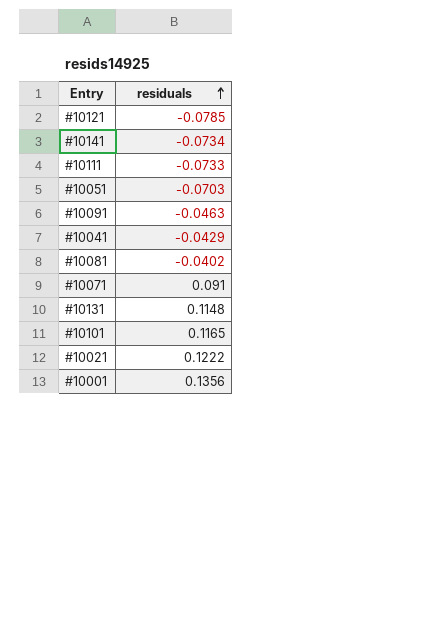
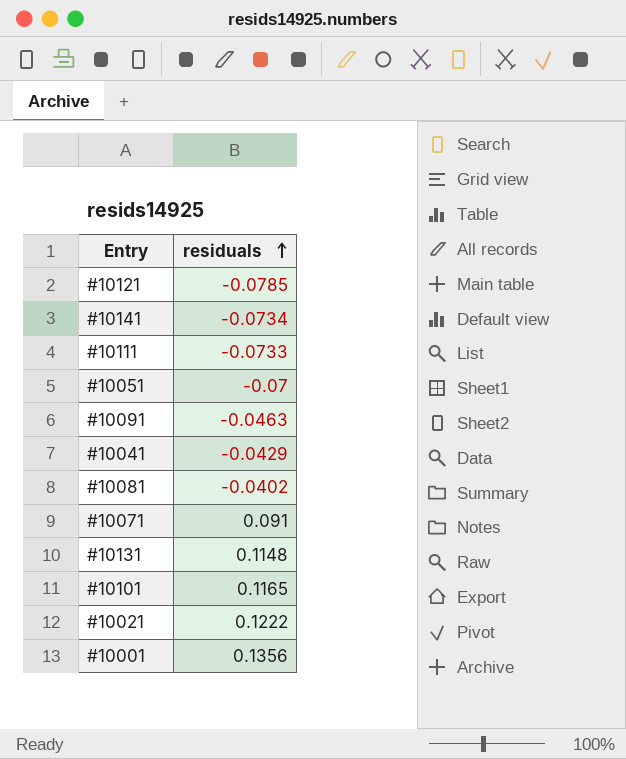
#10051 | residuals: -0.0703 -> -0.07

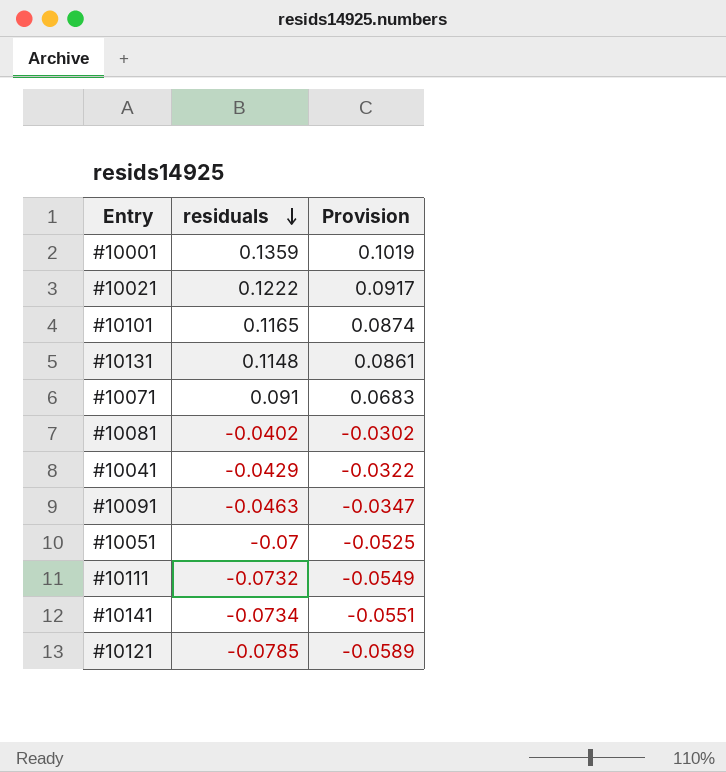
row order: residuals ascending -> residuals descending
column Provision | formula: none -> [residuals] * 0.75
#10001 | residuals: 0.1356 -> 0.1359
#10111 | residuals: -0.0733 -> -0.0732

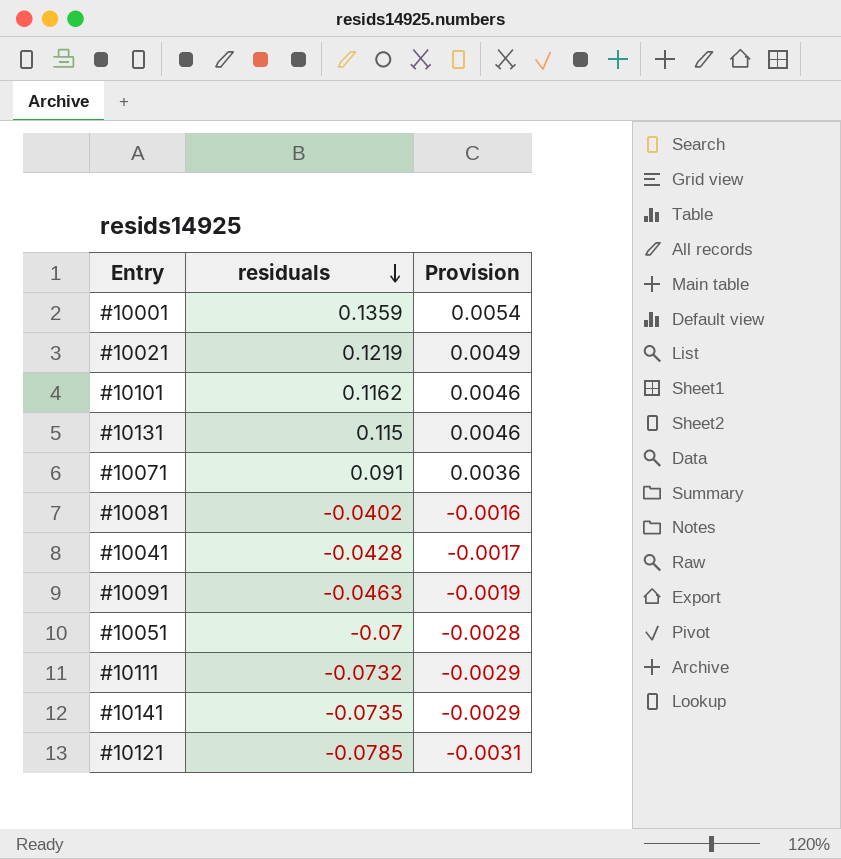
column Provision | formula: [residuals] * 0.75 -> [residuals] * 0.04
#10021 | residuals: 0.1222 -> 0.1219
#10101 | residuals: 0.1165 -> 0.1162
#10131 | residuals: 0.1148 -> 0.115
#10041 | residuals: -0.0429 -> -0.0428
#10141 | residuals: -0.0734 -> -0.0735

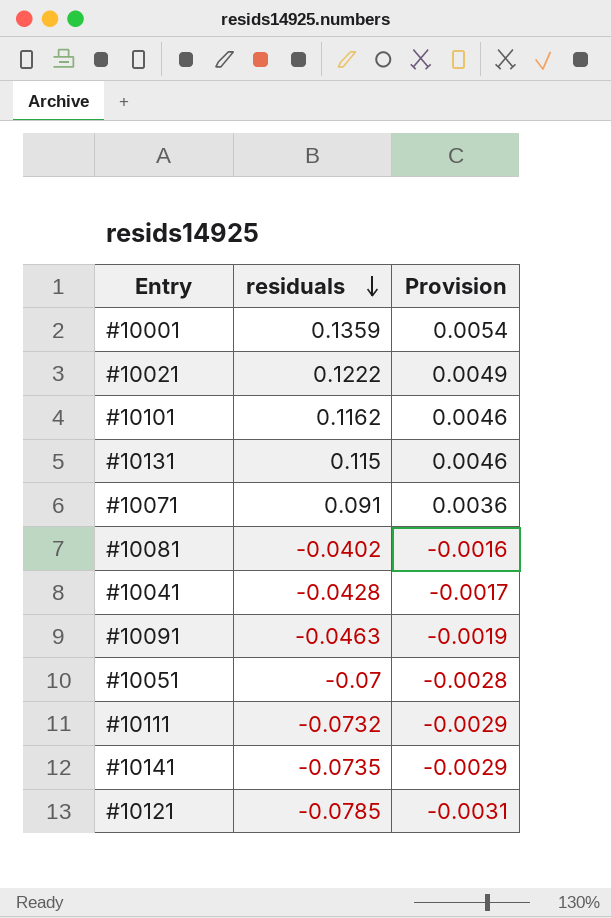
#10021 | residuals: 0.1219 -> 0.1222

